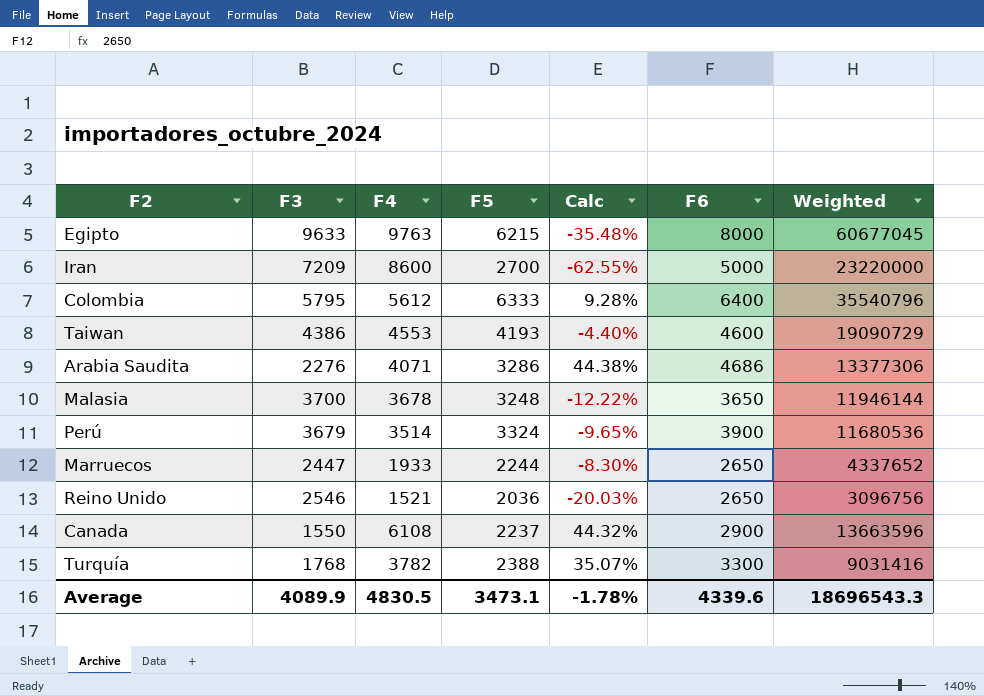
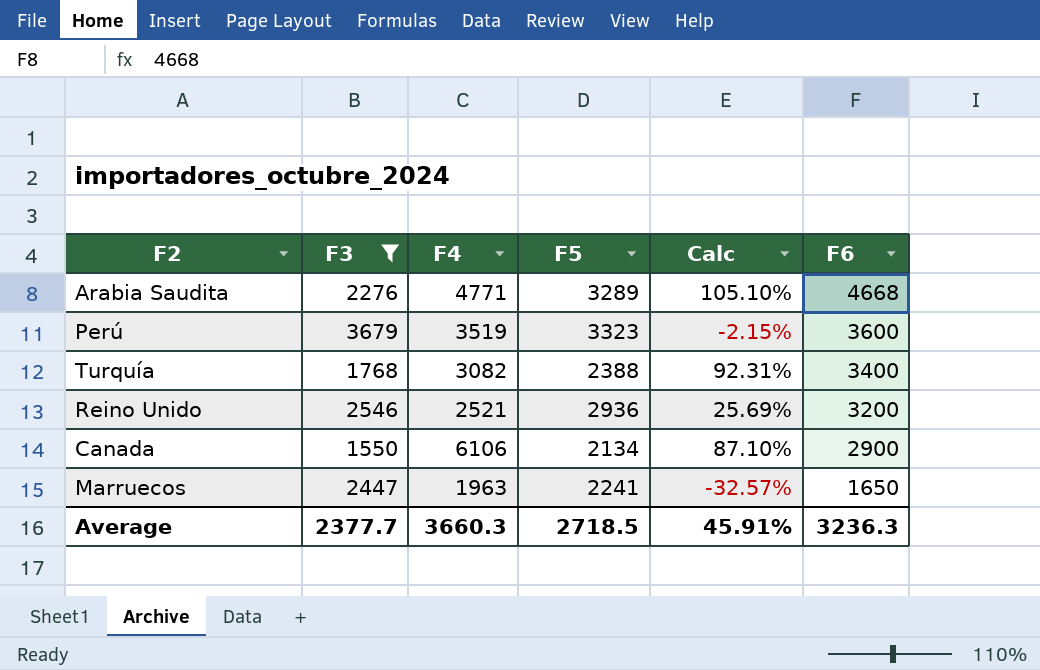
filter: none -> F3 <= 3679
row order: none -> F6 descending
column Weighted | formula: [F4] * [F5] -> none
column Calc | formula: ([F5] - [F3]) / [F3] -> ([F6] - [F3]) / [F3]
Arabia Saudita | F4: 4071 -> 4771
Arabia Saudita | F5: 3286 -> 3289
Arabia Saudita | F6: 4686 -> 4668
Perú | F4: 3514 -> 3519
Perú | F5: 3324 -> 3323
Perú | F6: 3900 -> 3600
Turquía | F4: 3782 -> 3082
Turquía | F6: 3300 -> 3400
Reino Unido | F4: 1521 -> 2521
Reino Unido | F5: 2036 -> 2936
Reino Unido | F6: 2650 -> 3200
Canada | F4: 6108 -> 6106
Canada | F5: 2237 -> 2134
Marruecos | F4: 1933 -> 1963
Marruecos | F5: 2244 -> 2241
Marruecos | F6: 2650 -> 1650
Average | F3: 4089.9 -> 2377.7
Average | F4: 4830.5 -> 3660.3
Average | F5: 3473.1 -> 2718.5
Average | Calc: -1.78% -> 45.91%
Average | F6: 4339.6 -> 3236.3

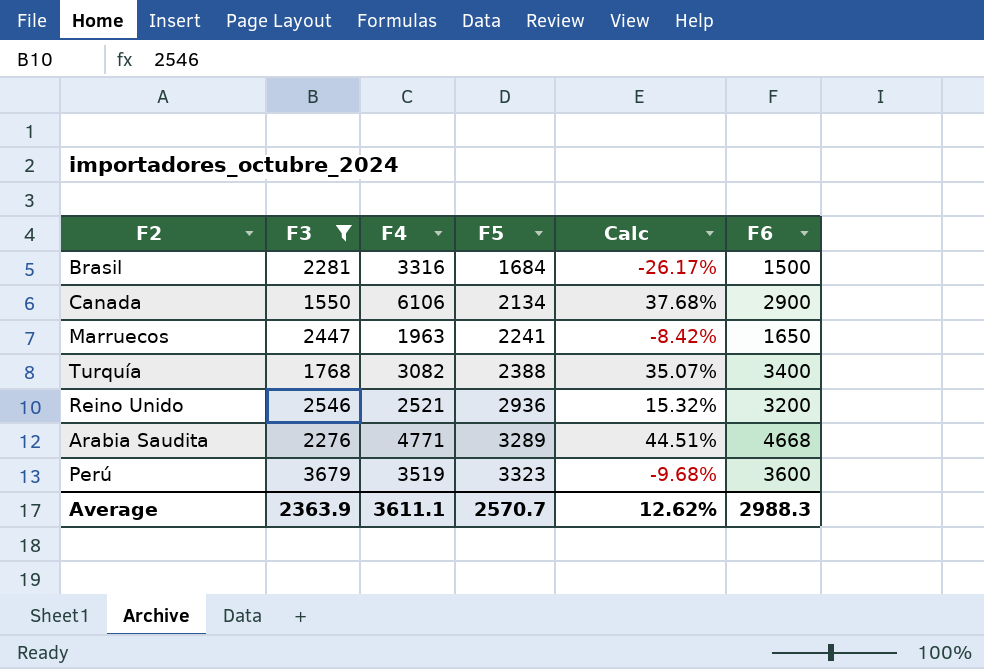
row order: F6 descending -> F5 ascending
column Calc | formula: ([F6] - [F3]) / [F3] -> ([F5] - [F3]) / [F3]
row Brasil: none -> 2281 | 3316 | 1684 | -26.17% | 1500
Average | F3: 2377.7 -> 2363.9
Average | F4: 3660.3 -> 3611.1
Average | F5: 2718.5 -> 2570.7
Average | Calc: 45.91% -> 12.62%
Average | F6: 3236.3 -> 2988.3

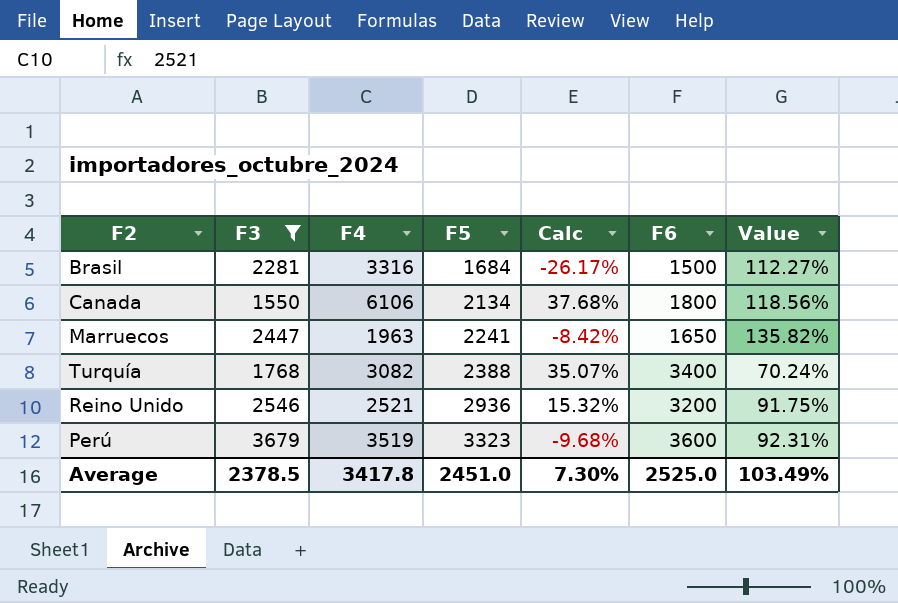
column Value | formula: none -> [F5] / [F6]
row Arabia Saudita: 2276 | 4771 | 3289 | 44.51% | 4668 -> none
Canada | F6: 2900 -> 1800
Average | F3: 2363.9 -> 2378.5
Average | F4: 3611.1 -> 3417.8
Average | F5: 2570.7 -> 2451.0
Average | Calc: 12.62% -> 7.30%
Average | F6: 2988.3 -> 2525.0

